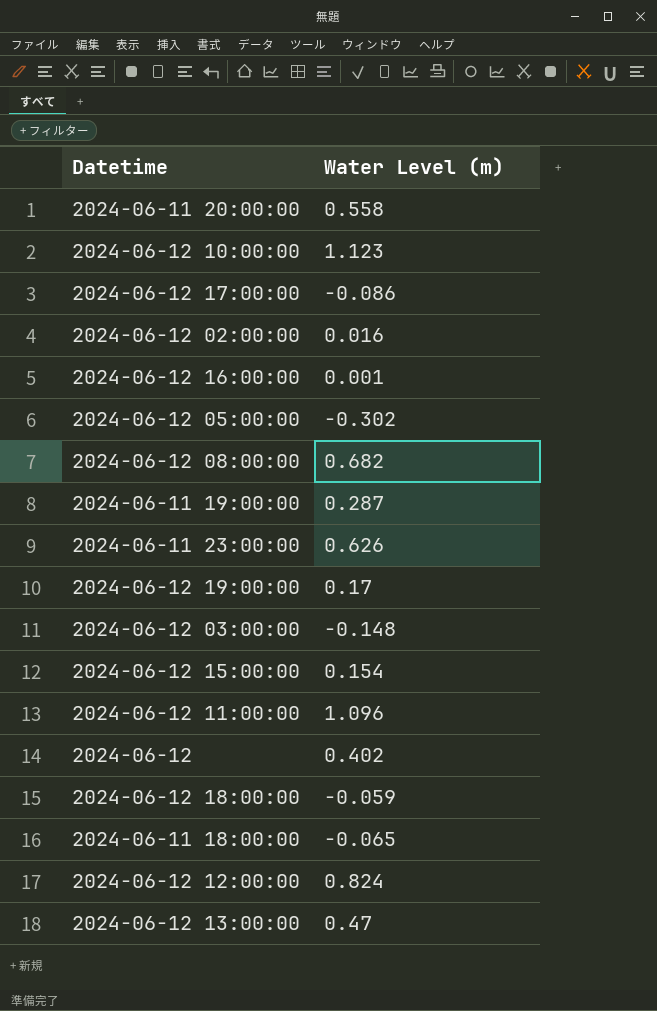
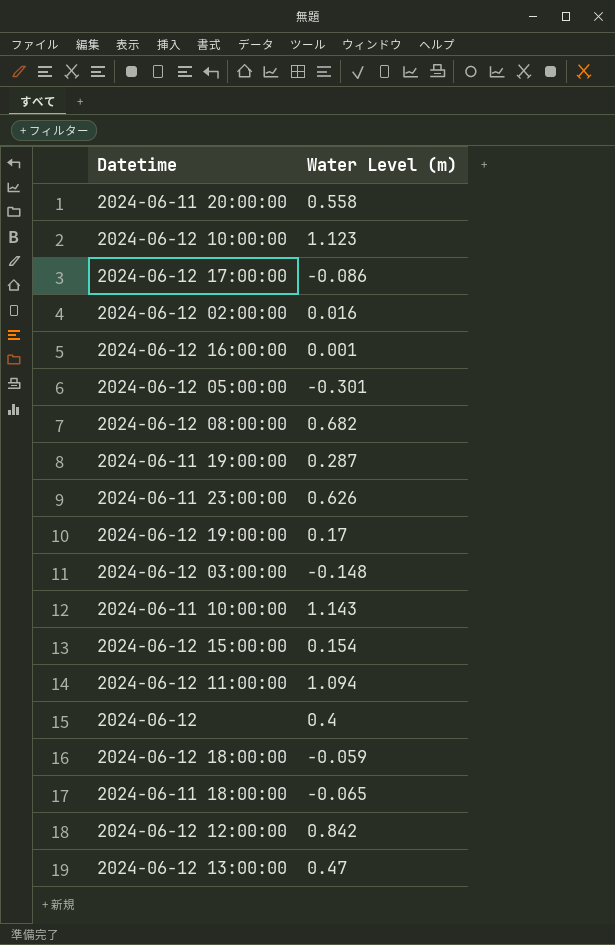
2024-06-12 05:00:00 | Water Level (m): -0.302 -> -0.301
row 2024-06-11 10:00:00: none -> 1.143
2024-06-12 11:00:00 | Water Level (m): 1.096 -> 1.094
2024-06-12 | Water Level (m): 0.402 -> 0.4
2024-06-12 12:00:00 | Water Level (m): 0.824 -> 0.842

